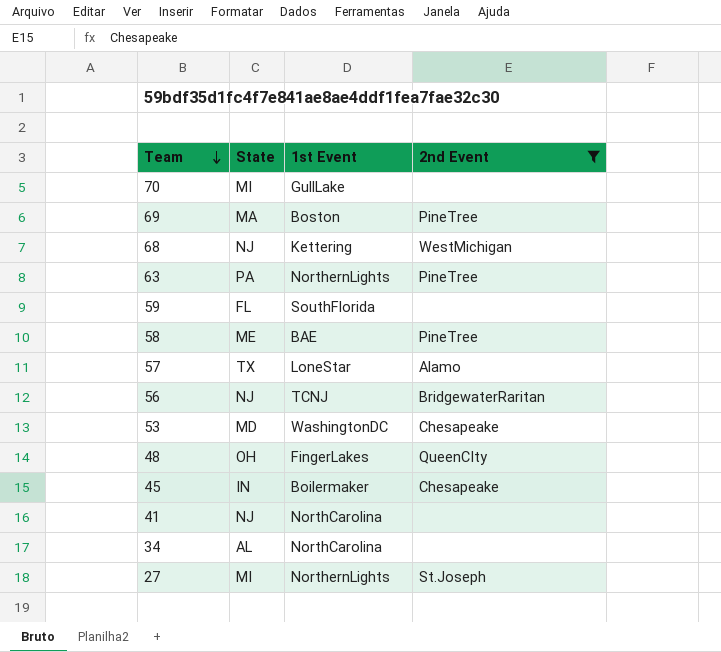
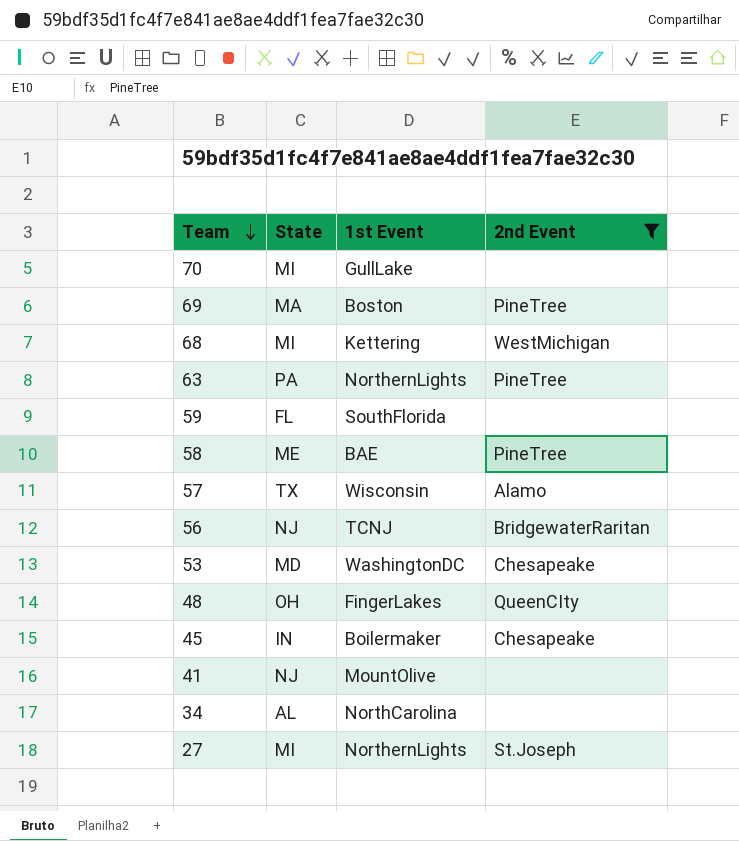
68 | State: NJ -> MI
57 | 1st Event: LoneStar -> Wisconsin
41 | 1st Event: NorthCarolina -> MountOlive

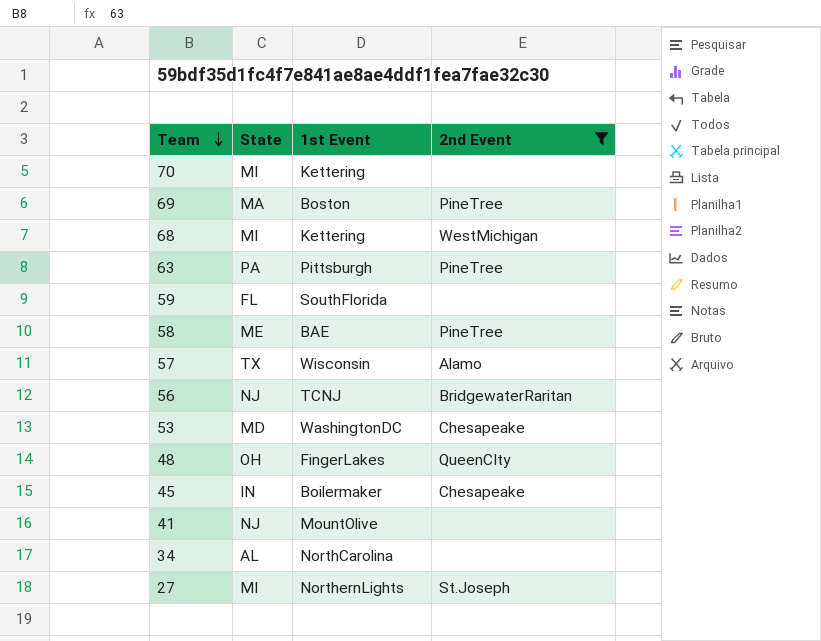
70 | 1st Event: GullLake -> Kettering
63 | 1st Event: NorthernLights -> Pittsburgh

